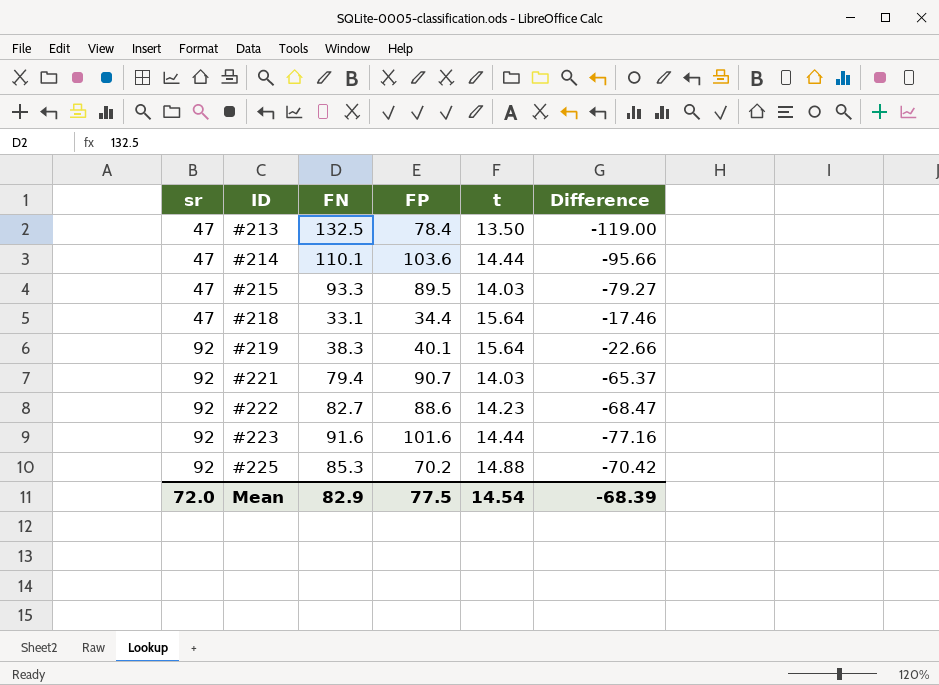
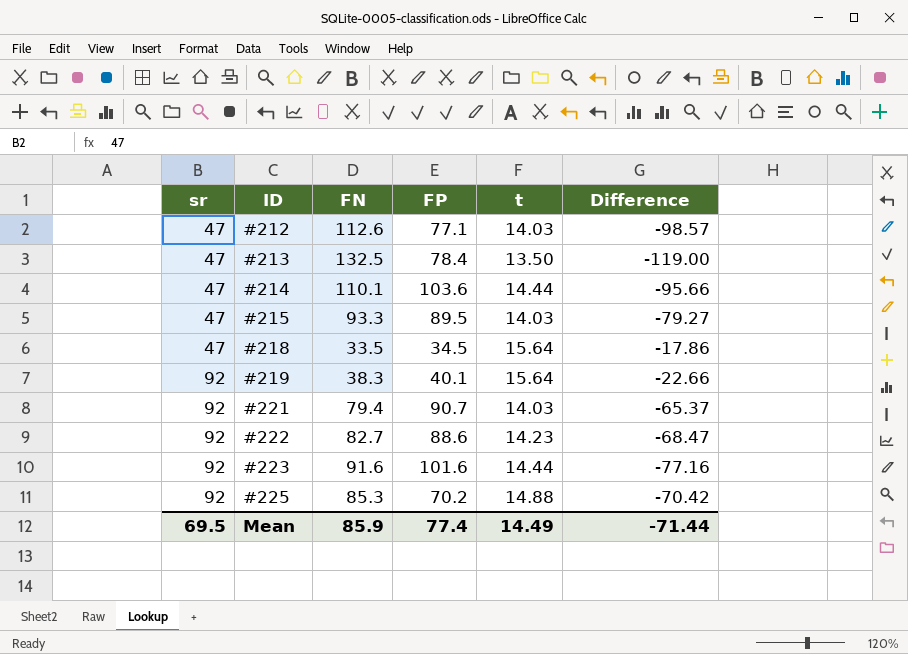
row #212: none -> 47 | 112.6 | 77.1 | 14.03 | -98.57
#218 | FN: 33.1 -> 33.5
#218 | FP: 34.4 -> 34.5
#218 | Difference: -17.46 -> -17.86
Mean | sr: 72.0 -> 69.5
Mean | FN: 82.9 -> 85.9
Mean | FP: 77.5 -> 77.4
Mean | t: 14.54 -> 14.49
Mean | Difference: -68.39 -> -71.44

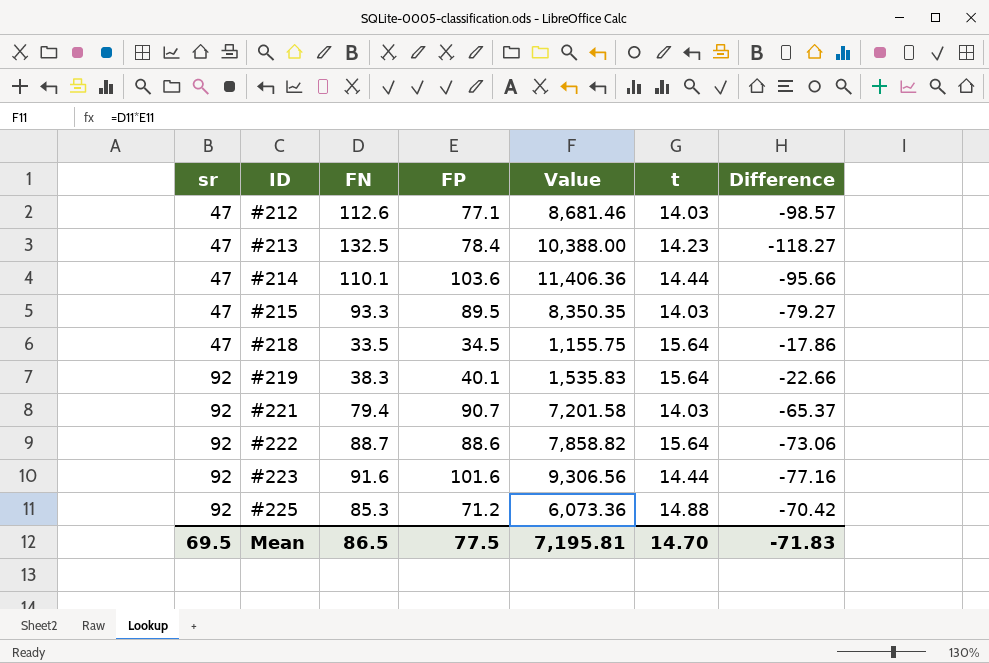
column Value | formula: none -> [FN] * [FP]
#213 | t: 13.50 -> 14.23
#213 | Difference: -119.00 -> -118.27
#222 | FN: 82.7 -> 88.7
#222 | t: 14.23 -> 15.64
#222 | Difference: -68.47 -> -73.06
#225 | FP: 70.2 -> 71.2
Mean | FN: 85.9 -> 86.5
Mean | FP: 77.4 -> 77.5
Mean | t: 14.49 -> 14.70
Mean | Difference: -71.44 -> -71.83

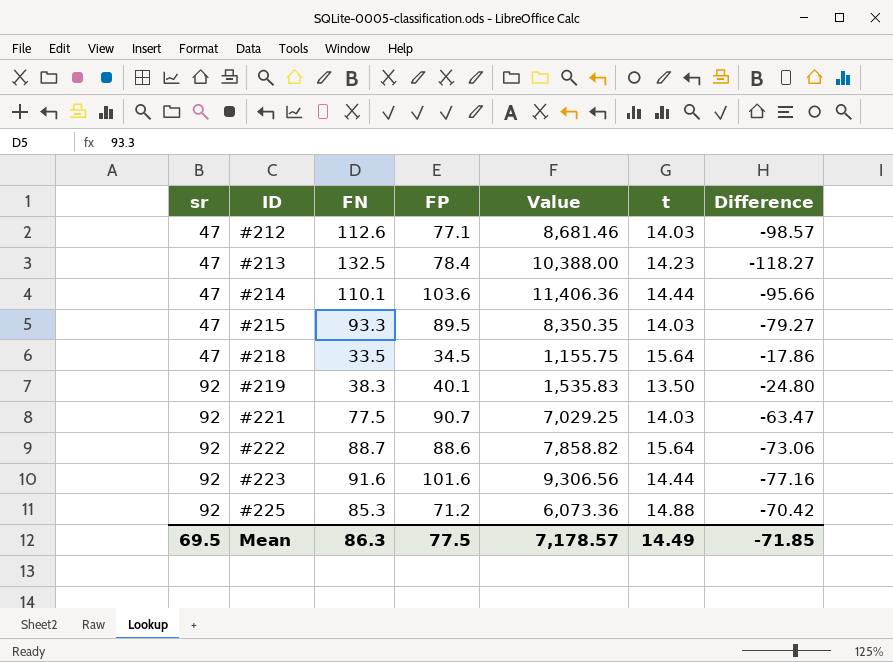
#219 | t: 15.64 -> 13.50
#219 | Difference: -22.66 -> -24.80
#221 | FN: 79.4 -> 77.5
#221 | Value: 7,201.58 -> 7,029.25
#221 | Difference: -65.37 -> -63.47
Mean | FN: 86.5 -> 86.3
Mean | Value: 7,195.81 -> 7,178.57
Mean | t: 14.70 -> 14.49
Mean | Difference: -71.83 -> -71.85

